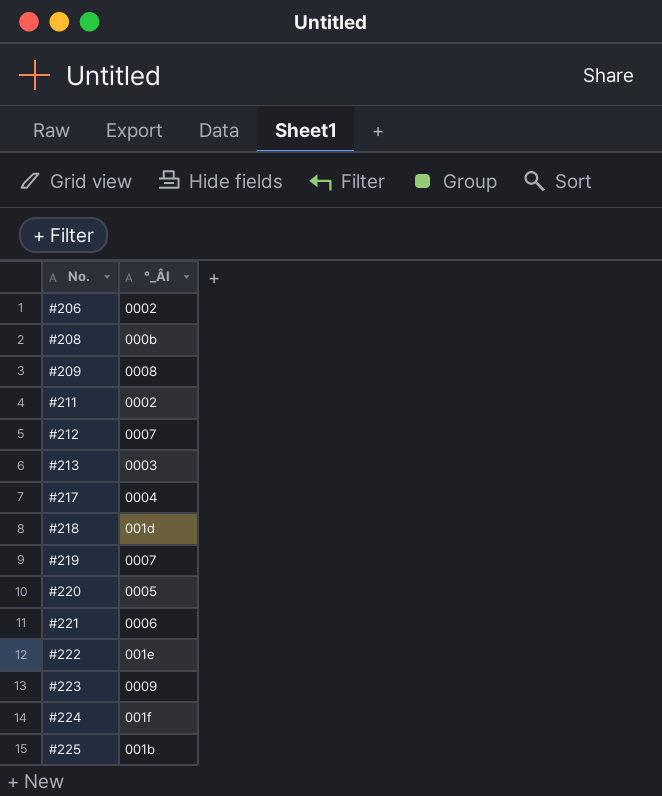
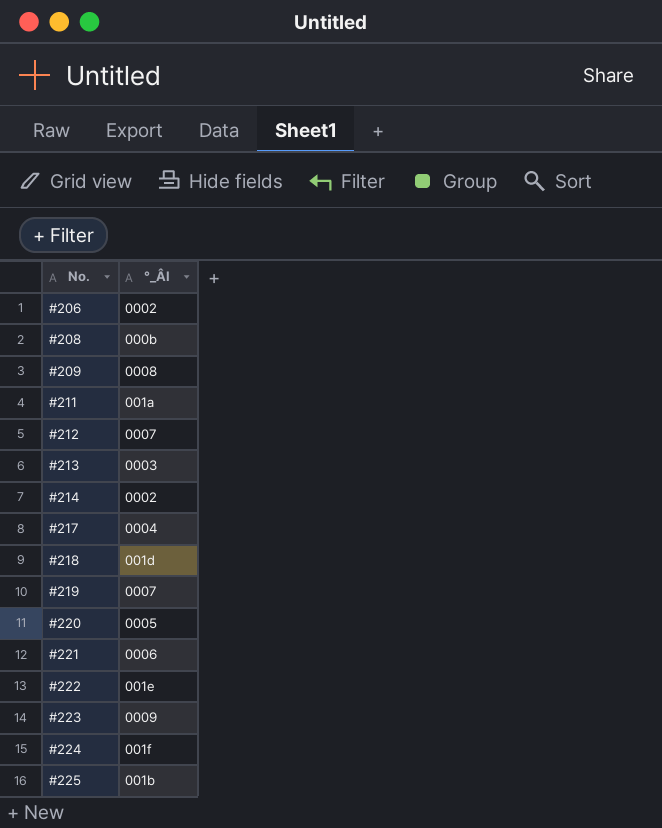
#211 | °_ÂI: 0002 -> 001a
row #214: none -> 0002

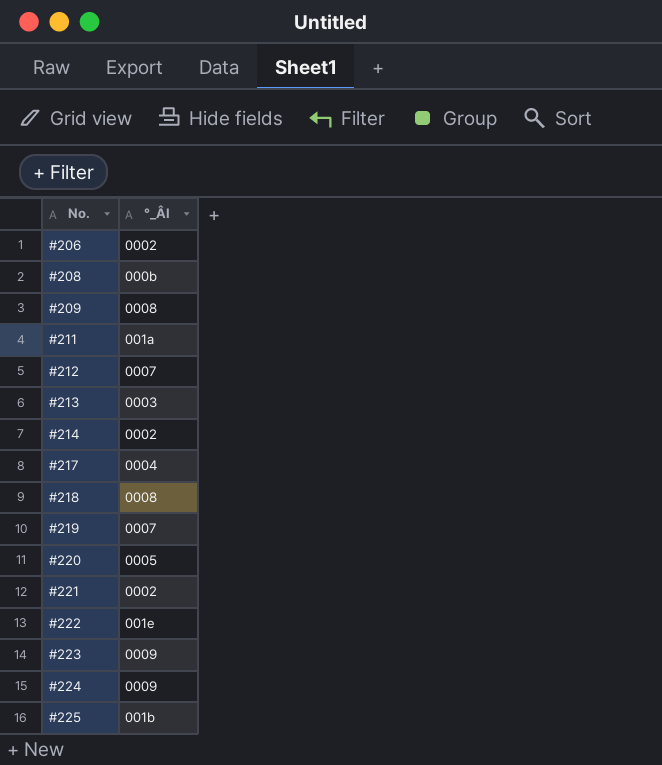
#218 | °_ÂI: 001d -> 0008
#221 | °_ÂI: 0006 -> 0002
#224 | °_ÂI: 001f -> 0009

